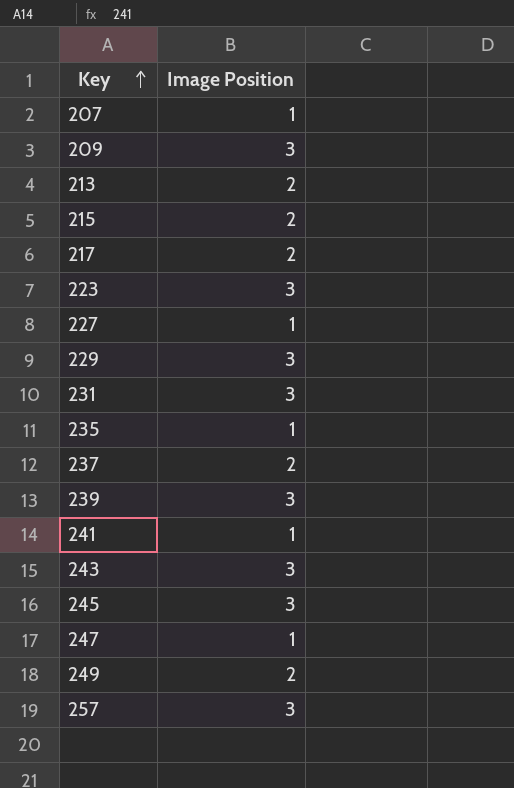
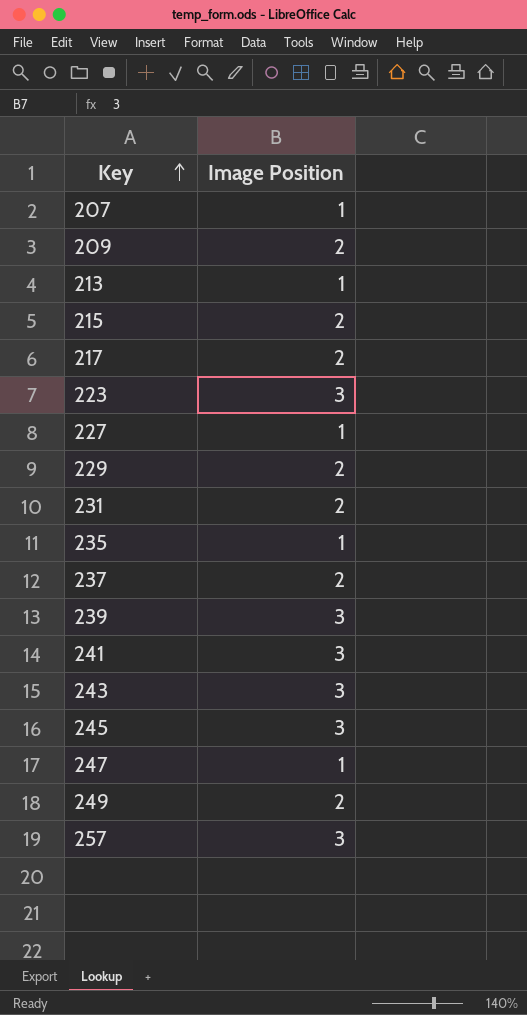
209 | Image Position: 3 -> 2
213 | Image Position: 2 -> 1
229 | Image Position: 3 -> 2
231 | Image Position: 3 -> 2
241 | Image Position: 1 -> 3

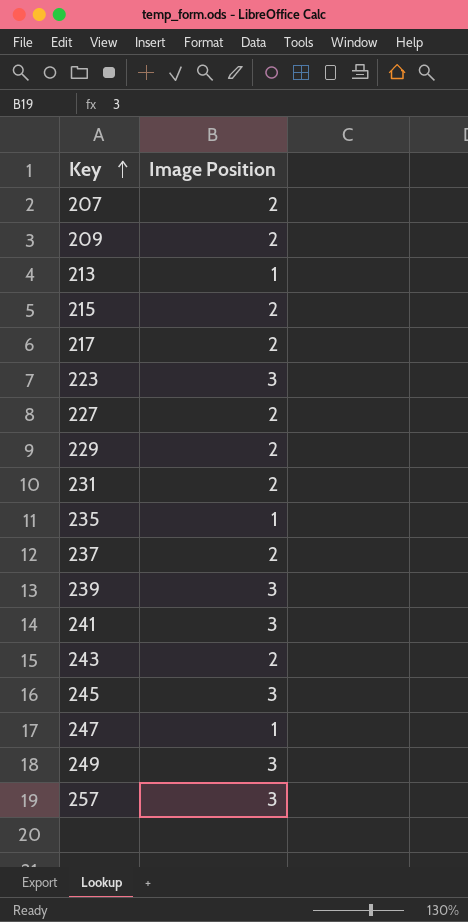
207 | Image Position: 1 -> 2
227 | Image Position: 1 -> 2
243 | Image Position: 3 -> 2
249 | Image Position: 2 -> 3

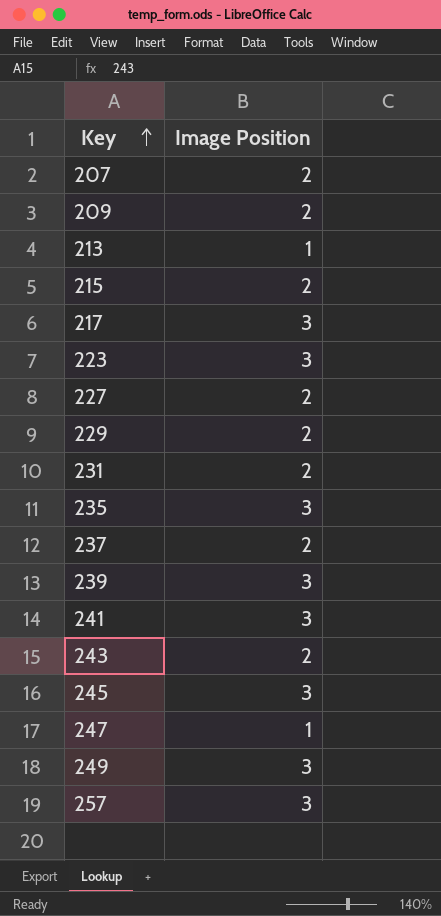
217 | Image Position: 2 -> 3
235 | Image Position: 1 -> 3

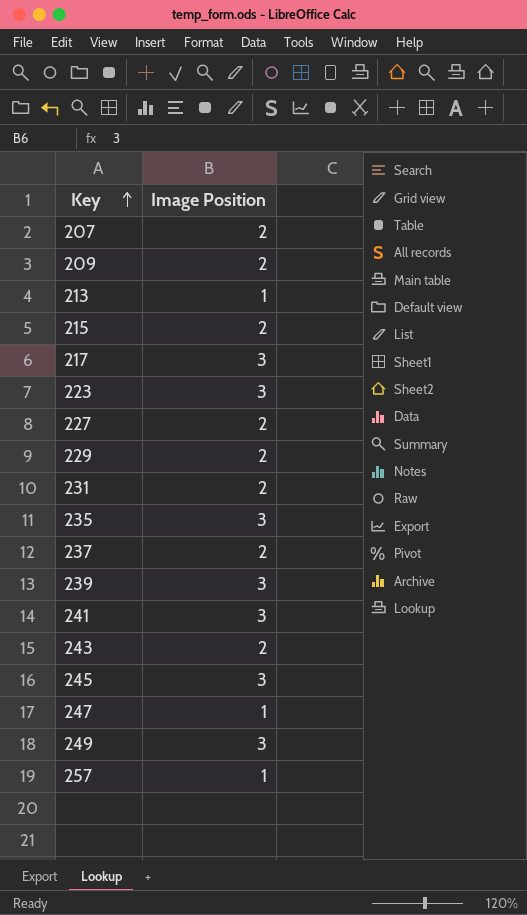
257 | Image Position: 3 -> 1

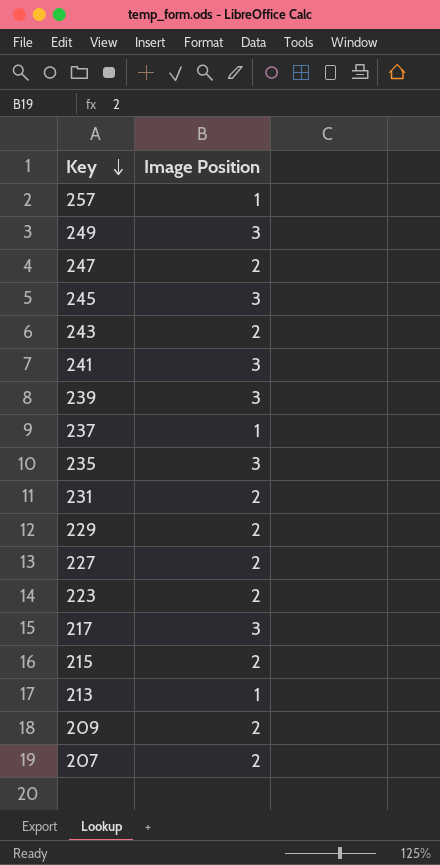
row order: Key ascending -> Key descending
247 | Image Position: 1 -> 2
237 | Image Position: 2 -> 1
223 | Image Position: 3 -> 2

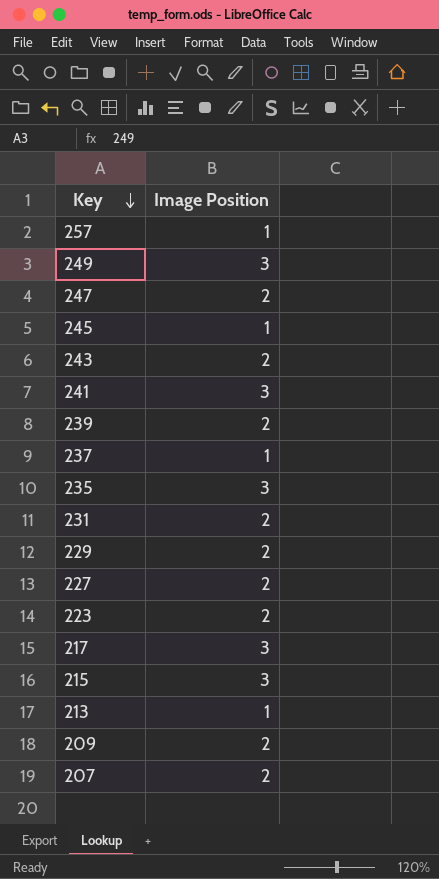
245 | Image Position: 3 -> 1
239 | Image Position: 3 -> 2
215 | Image Position: 2 -> 3

